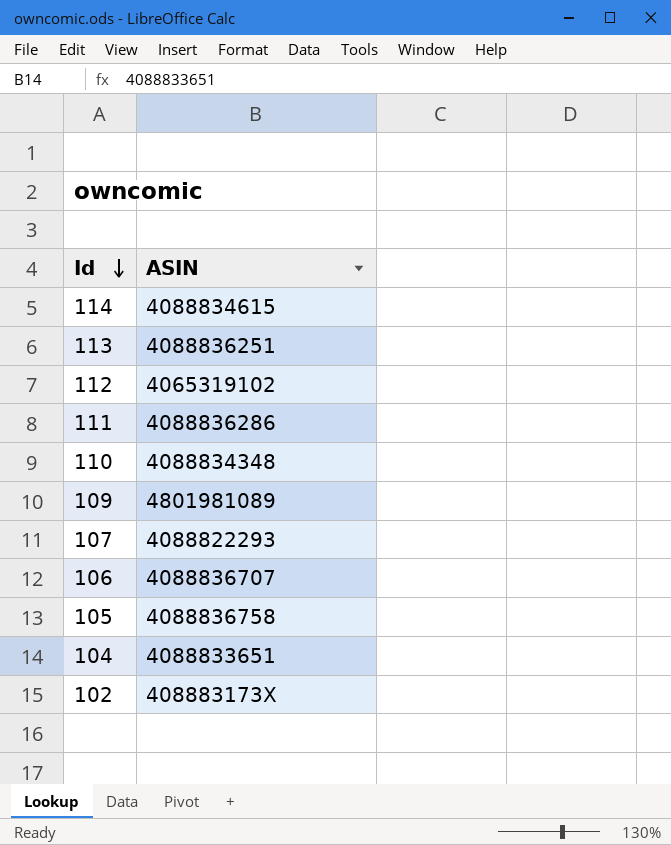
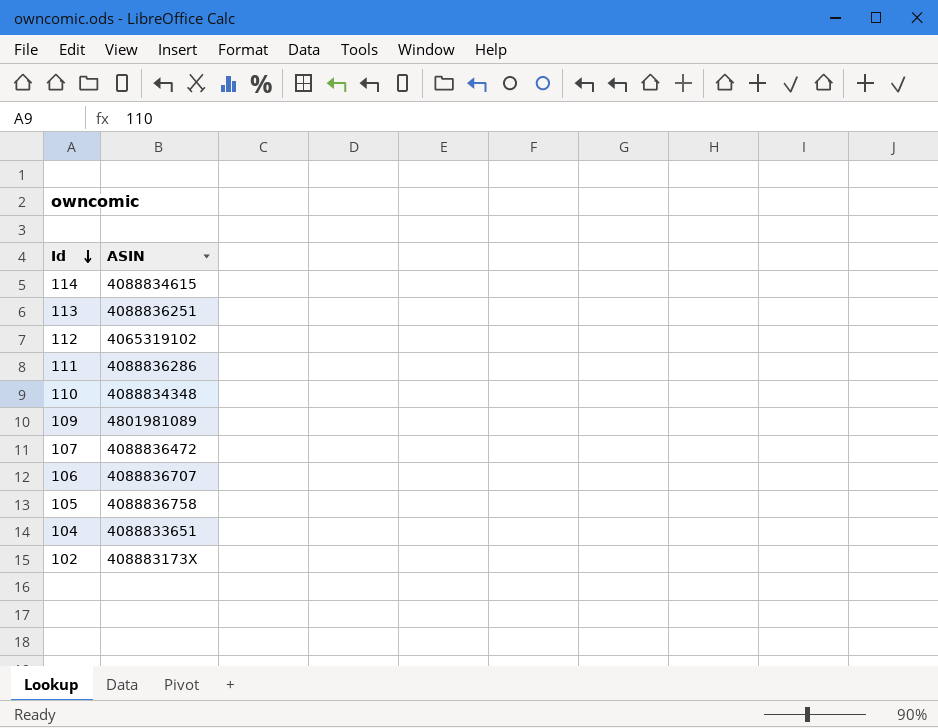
107 | ASIN: 4088822293 -> 4088836472

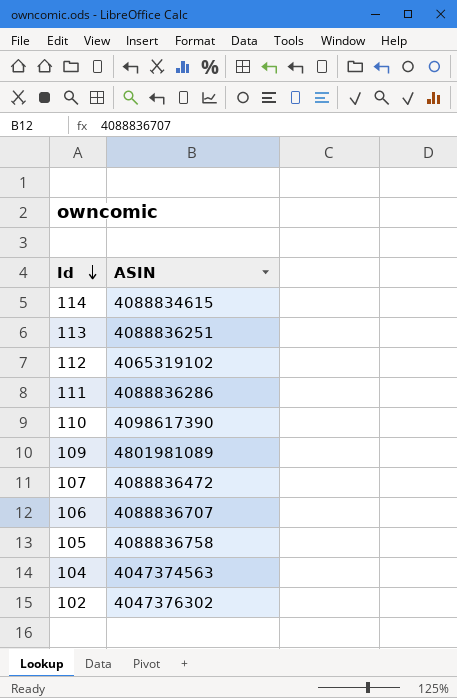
110 | ASIN: 4088834348 -> 4098617390
104 | ASIN: 4088833651 -> 4047374563
102 | ASIN: 408883173X -> 4047376302

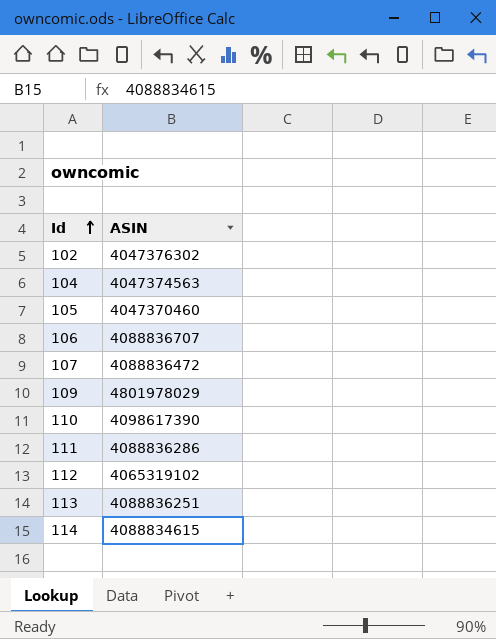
row order: Id descending -> Id ascending
105 | ASIN: 4088836758 -> 4047370460
109 | ASIN: 4801981089 -> 4801978029

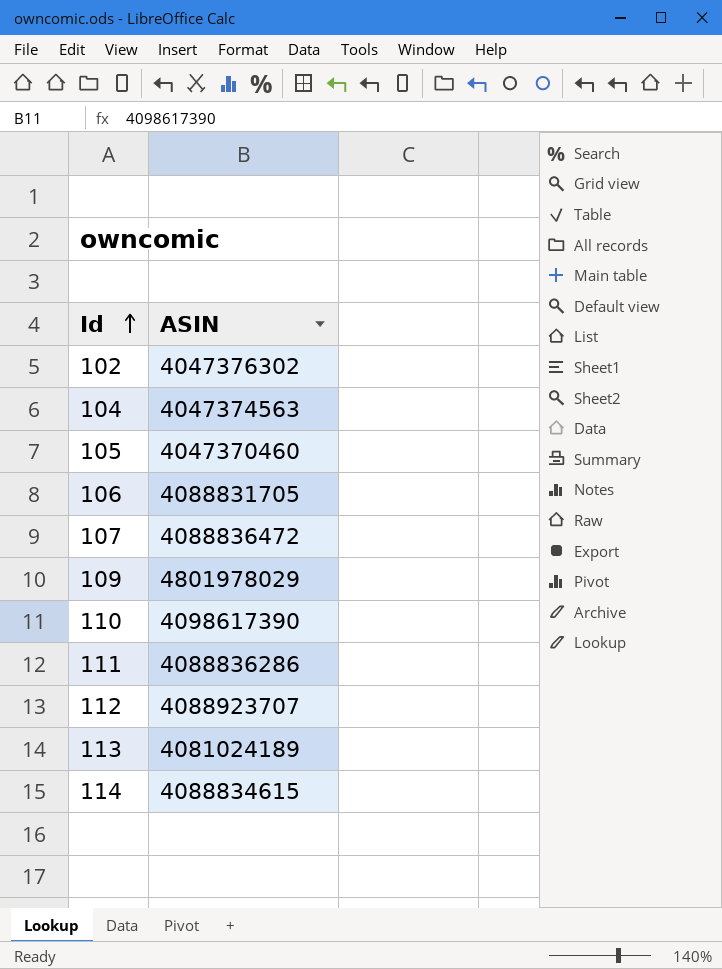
106 | ASIN: 4088836707 -> 4088831705
112 | ASIN: 4065319102 -> 4088923707
113 | ASIN: 4088836251 -> 4081024189

